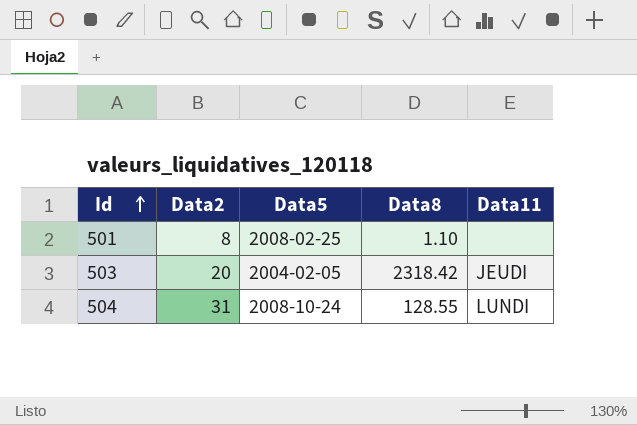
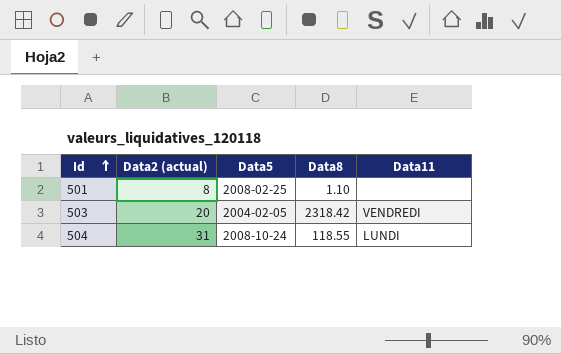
column name: Data2 -> Data2 (actual)
503 | Data11: JEUDI -> VENDREDI
504 | Data8: 128.55 -> 118.55

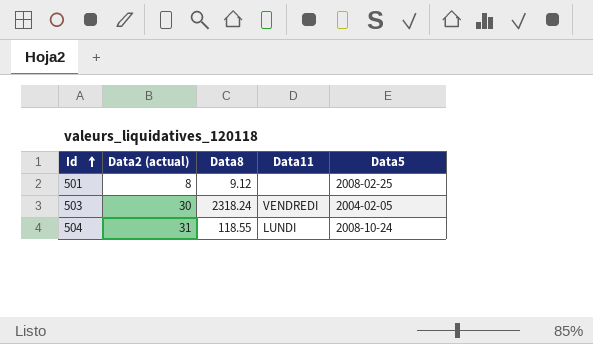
column Data5 | position: 3 -> 5
501 | Data8: 1.10 -> 9.12
503 | Data2 (actual): 20 -> 30
503 | Data8: 2318.42 -> 2318.24

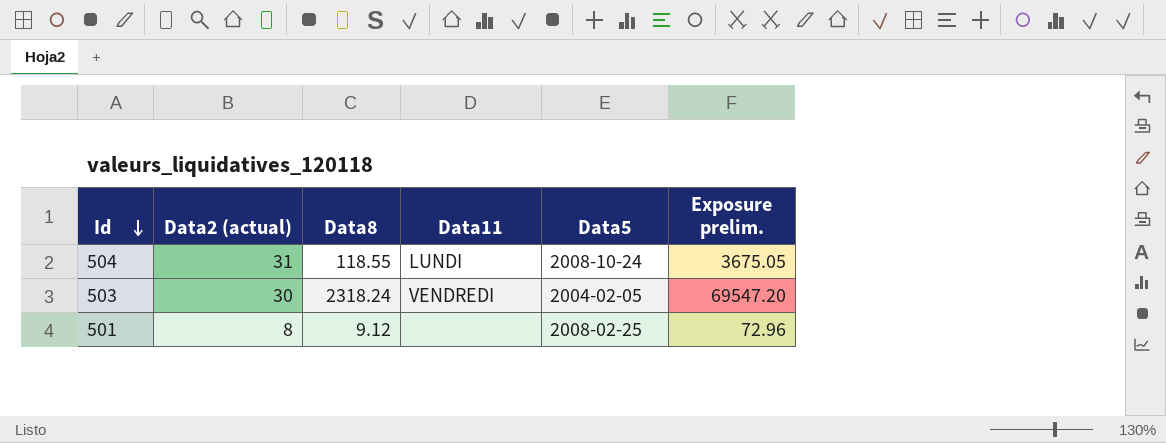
row order: Id ascending -> Id descending
column Exposure prelim. | formula: none -> [Data2 (actual)] * [Data8]

